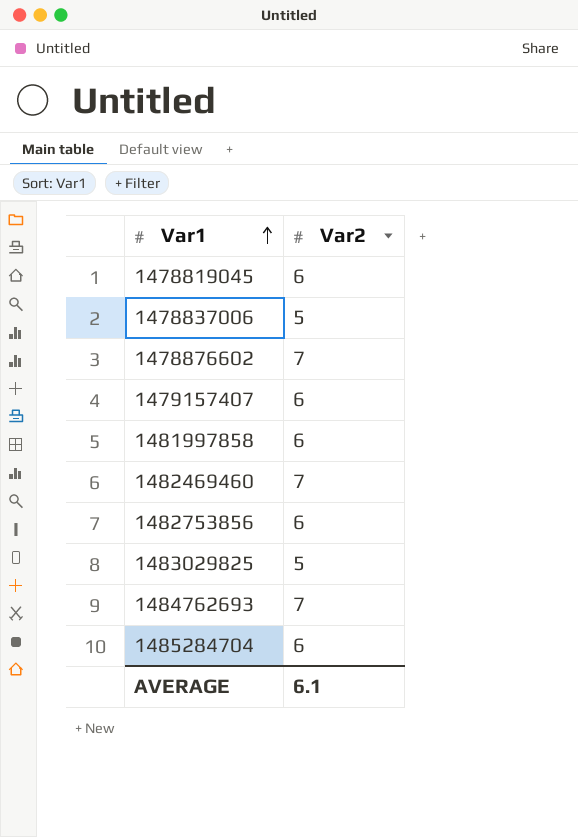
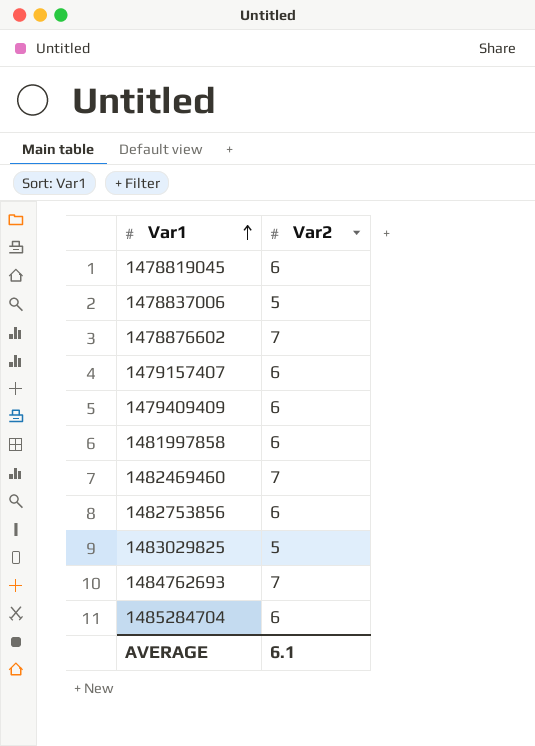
row 1479409409: none -> 6

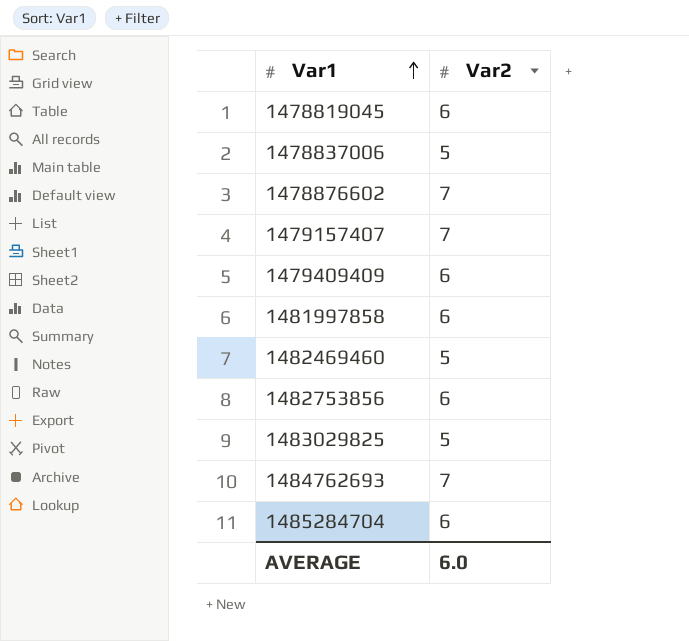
1479157407 | Var2: 6 -> 7
1482469460 | Var2: 7 -> 5
AVERAGE | Var2: 6.1 -> 6.0

